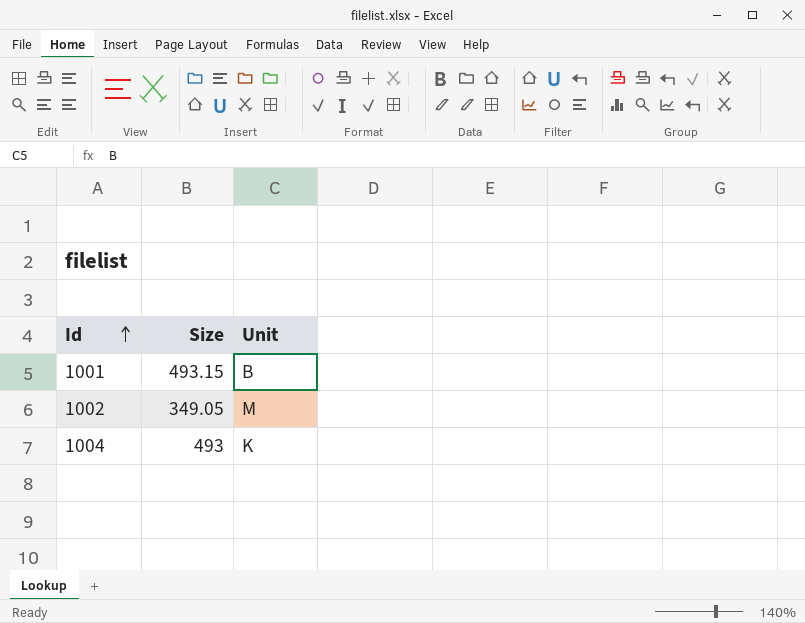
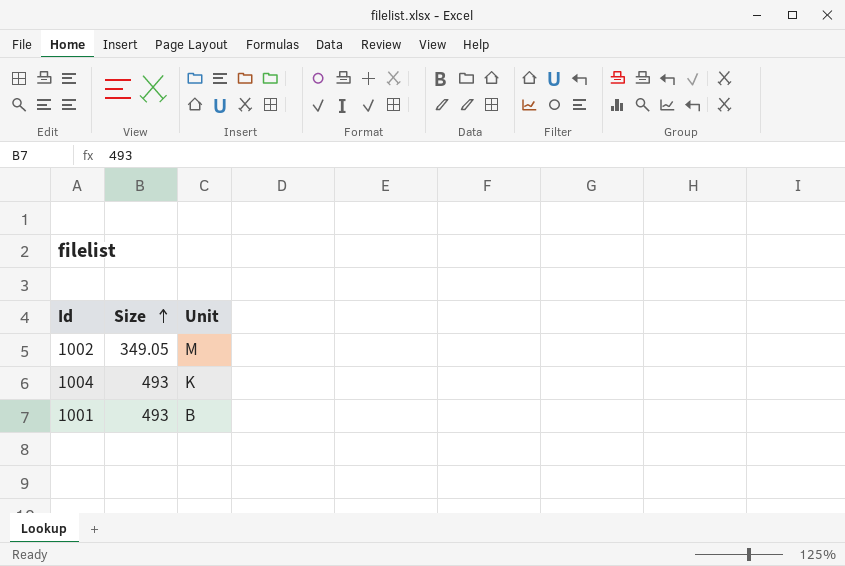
row order: Id ascending -> Size ascending
1001 | Size: 493.15 -> 493

